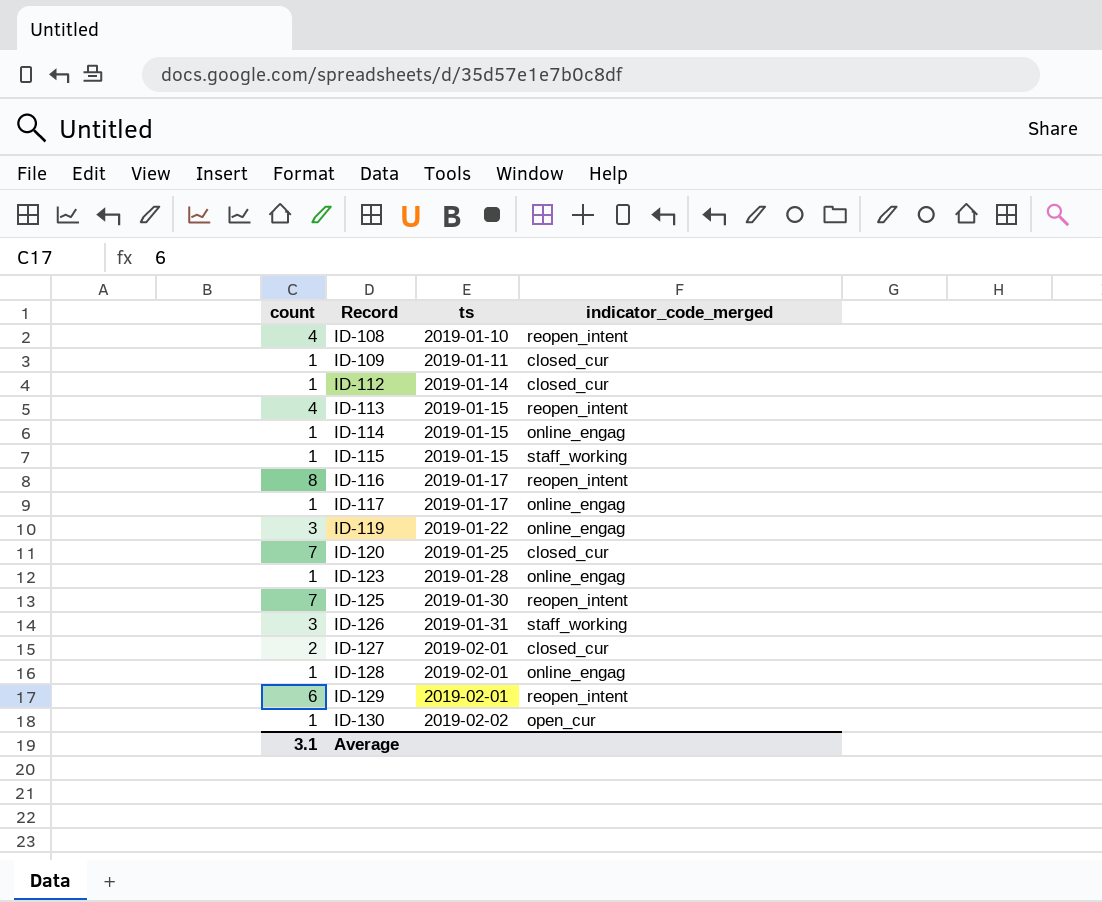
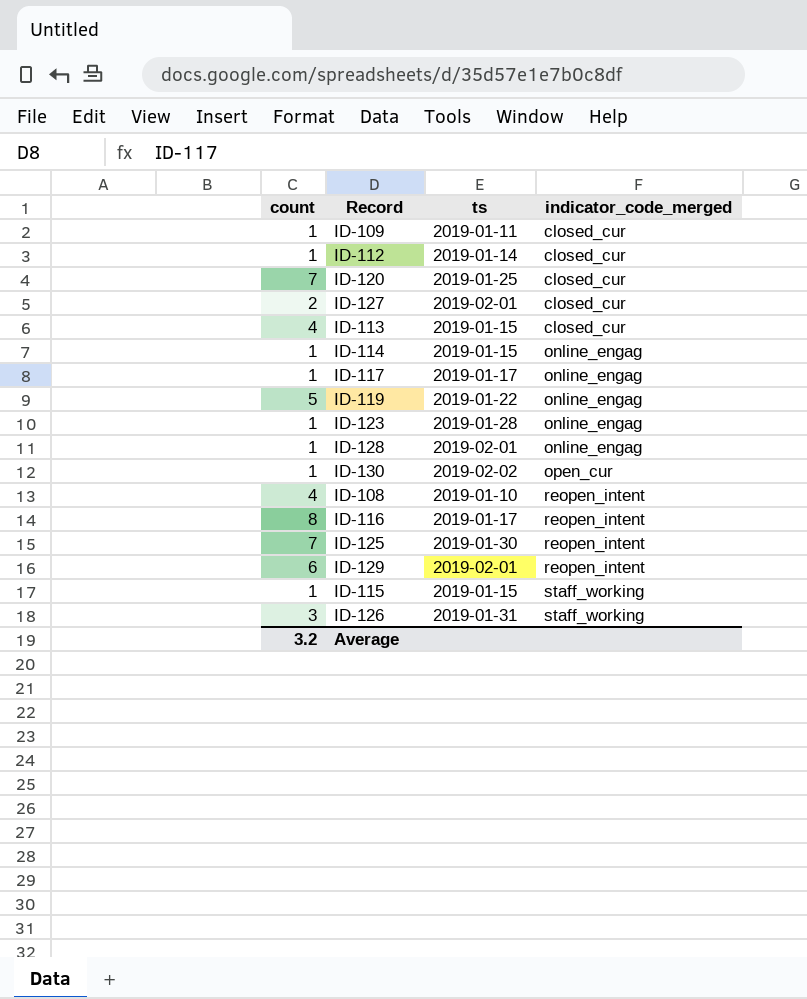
row order: Record ascending -> indicator_code_merged ascending
ID-113 | indicator_code_merged: reopen_intent -> closed_cur
ID-119 | count: 3 -> 5
Average | count: 3.1 -> 3.2

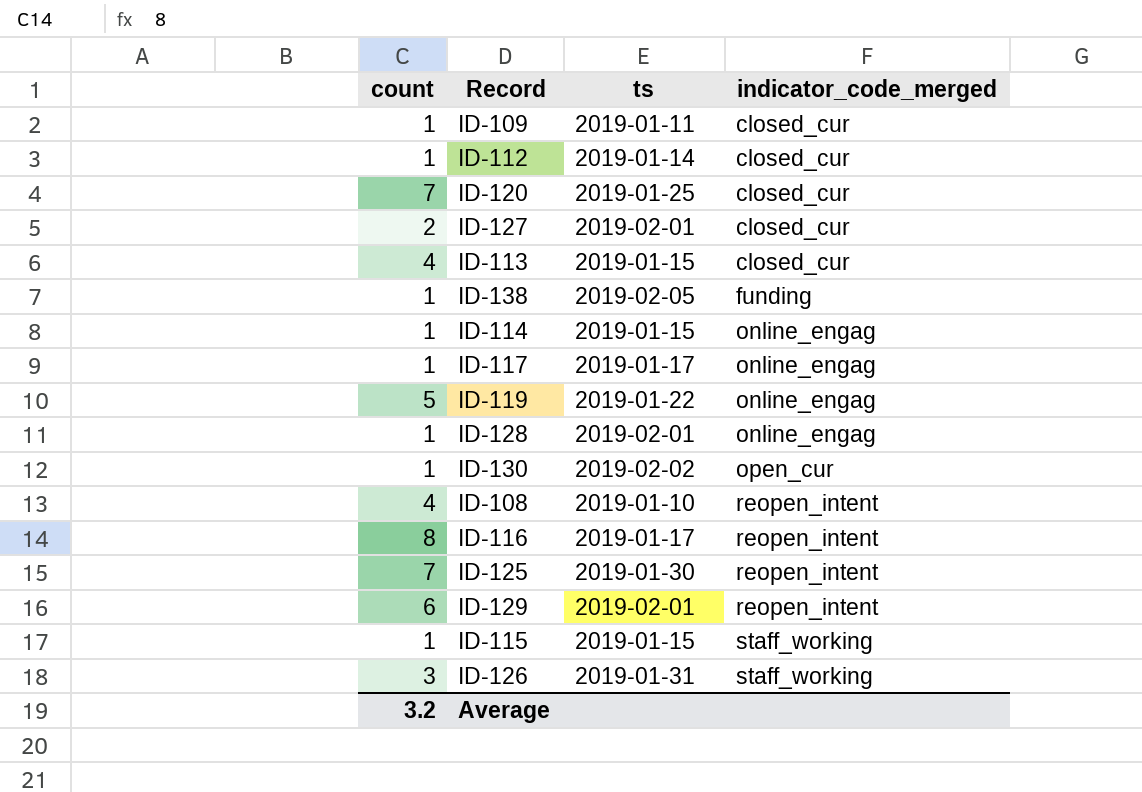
row ID-123: 1 | 2019-01-28 | online_engag -> none
row ID-138: none -> 1 | 2019-02-05 | funding

